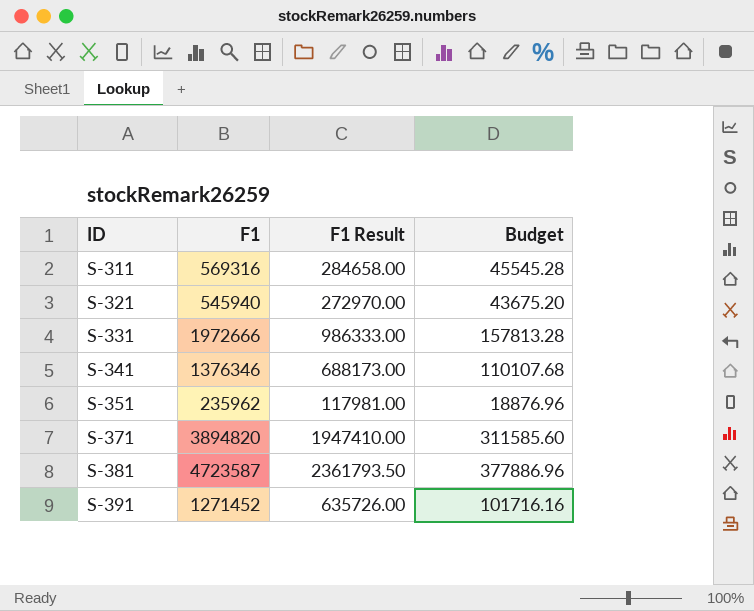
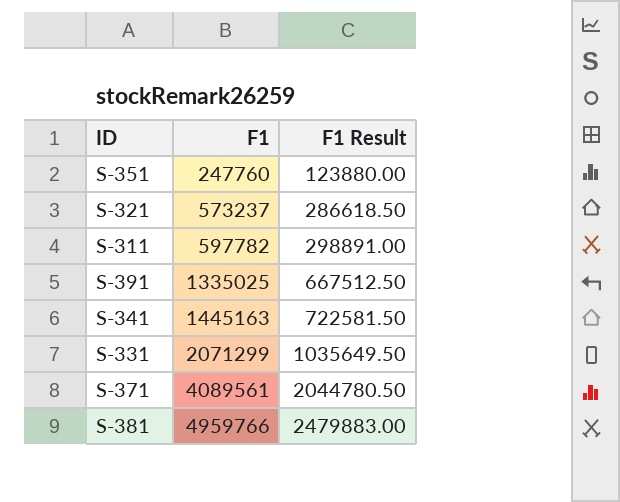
row order: ID ascending -> F1 ascending
column Budget | formula: [F1] * 0.08 -> none
S-351 | F1: 235962 -> 247760
S-351 | F1 Result: 117981.00 -> 123880.00
S-321 | F1: 545940 -> 573237
S-321 | F1 Result: 272970.00 -> 286618.50
S-311 | F1: 569316 -> 597782
S-311 | F1 Result: 284658.00 -> 298891.00
S-391 | F1: 1271452 -> 1335025
S-391 | F1 Result: 635726.00 -> 667512.50
S-341 | F1: 1376346 -> 1445163
S-341 | F1 Result: 688173.00 -> 722581.50
S-331 | F1: 1972666 -> 2071299
S-331 | F1 Result: 986333.00 -> 1035649.50
S-371 | F1: 3894820 -> 4089561
S-371 | F1 Result: 1947410.00 -> 2044780.50
S-381 | F1: 4723587 -> 4959766
S-381 | F1 Result: 2361793.50 -> 2479883.00

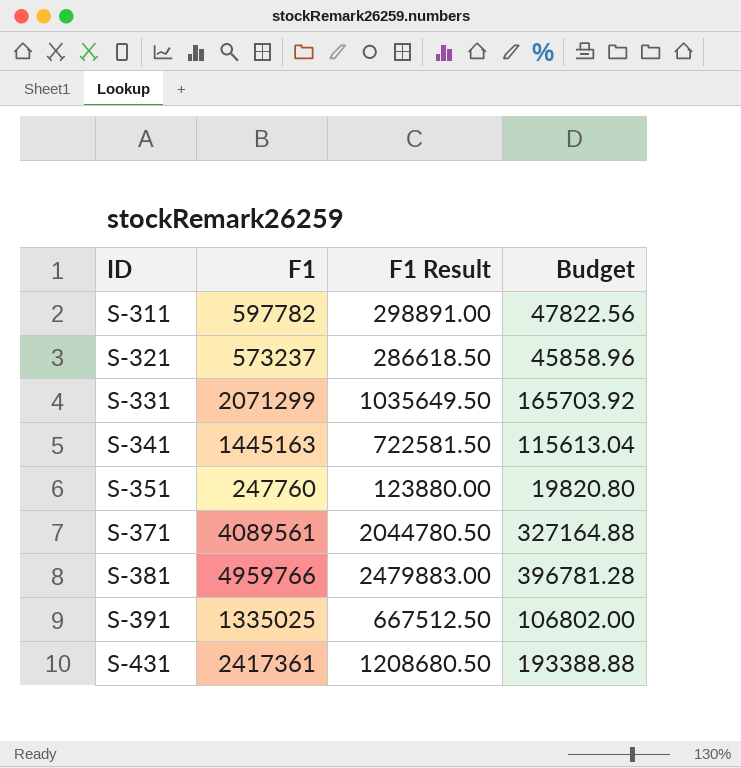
row order: F1 ascending -> ID ascending
column Budget | formula: none -> [F1] * 0.08
row S-431: none -> 2417361 | 1208680.50 | 193388.88

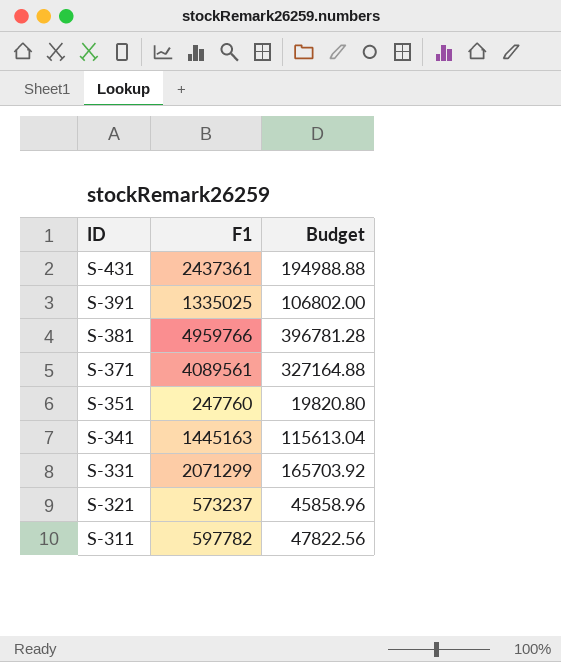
row order: ID ascending -> ID descending
column F1 Result | formula: [F1] * 0.5 -> none
S-431 | F1: 2417361 -> 2437361
S-431 | Budget: 193388.88 -> 194988.88

